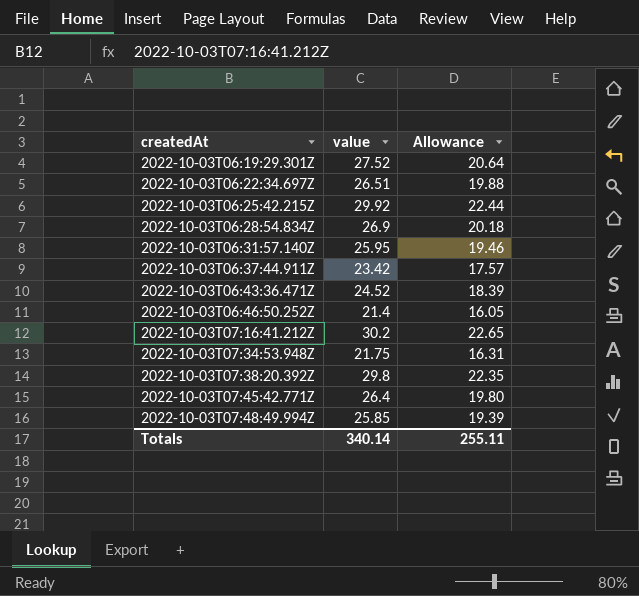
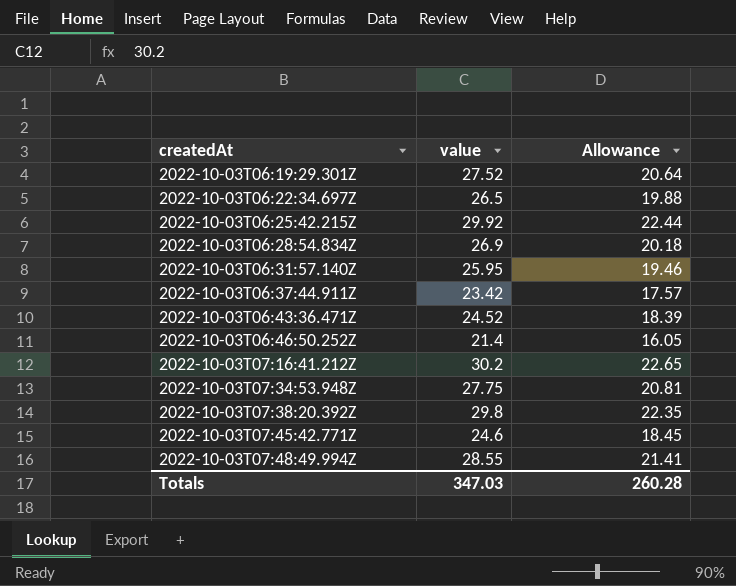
2022-10-03T06:22:34.697Z | value: 26.51 -> 26.5
2022-10-03T07:34:53.948Z | value: 21.75 -> 27.75
2022-10-03T07:34:53.948Z | Allowance: 16.31 -> 20.81
2022-10-03T07:45:42.771Z | value: 26.4 -> 24.6
2022-10-03T07:45:42.771Z | Allowance: 19.80 -> 18.45
2022-10-03T07:48:49.994Z | value: 25.85 -> 28.55
2022-10-03T07:48:49.994Z | Allowance: 19.39 -> 21.41
Totals | value: 340.14 -> 347.03
Totals | Allowance: 255.11 -> 260.28

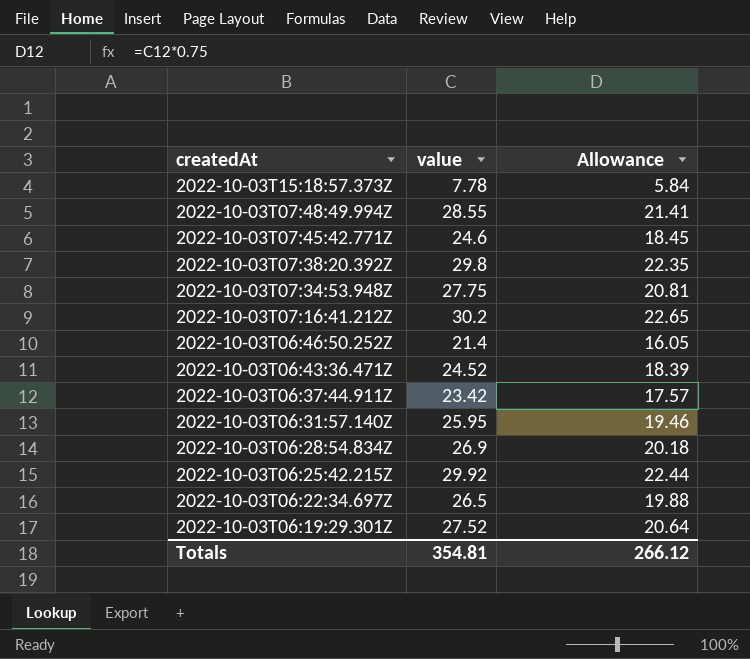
row order: createdAt ascending -> createdAt descending
row 2022-10-03T15:18:57.373Z: none -> 7.78 | 5.84
Totals | value: 347.03 -> 354.81
Totals | Allowance: 260.28 -> 266.12

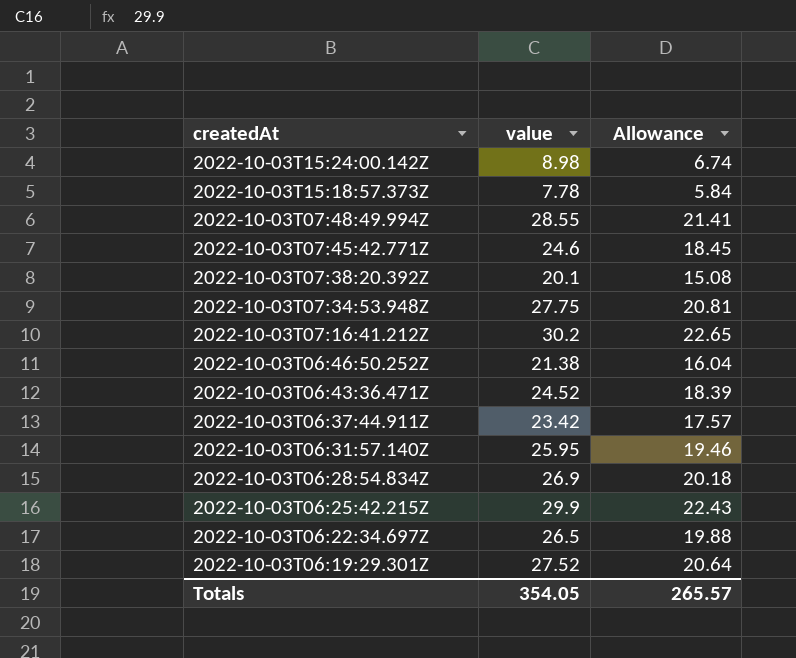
row 2022-10-03T15:24:00.142Z: none -> 8.98 | 6.74
2022-10-03T07:38:20.392Z | value: 29.8 -> 20.1
2022-10-03T07:38:20.392Z | Allowance: 22.35 -> 15.08
2022-10-03T06:46:50.252Z | value: 21.4 -> 21.38
2022-10-03T06:46:50.252Z | Allowance: 16.05 -> 16.04
2022-10-03T06:25:42.215Z | value: 29.92 -> 29.9
2022-10-03T06:25:42.215Z | Allowance: 22.44 -> 22.43
Totals | value: 354.81 -> 354.05
Totals | Allowance: 266.12 -> 265.57

